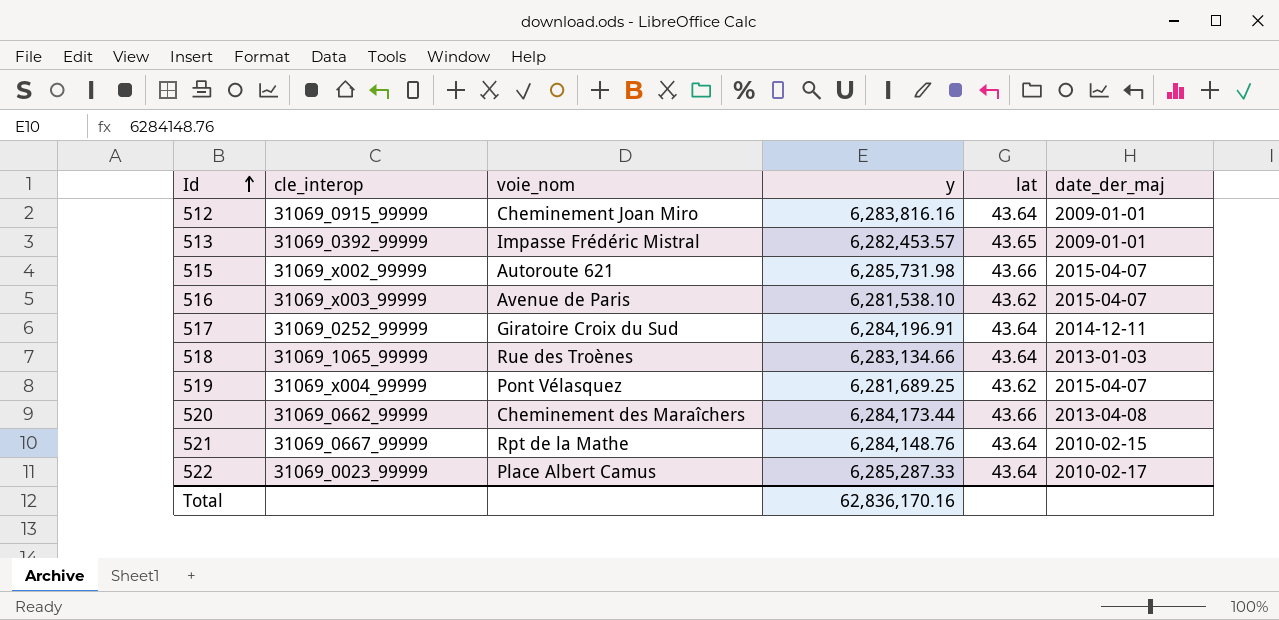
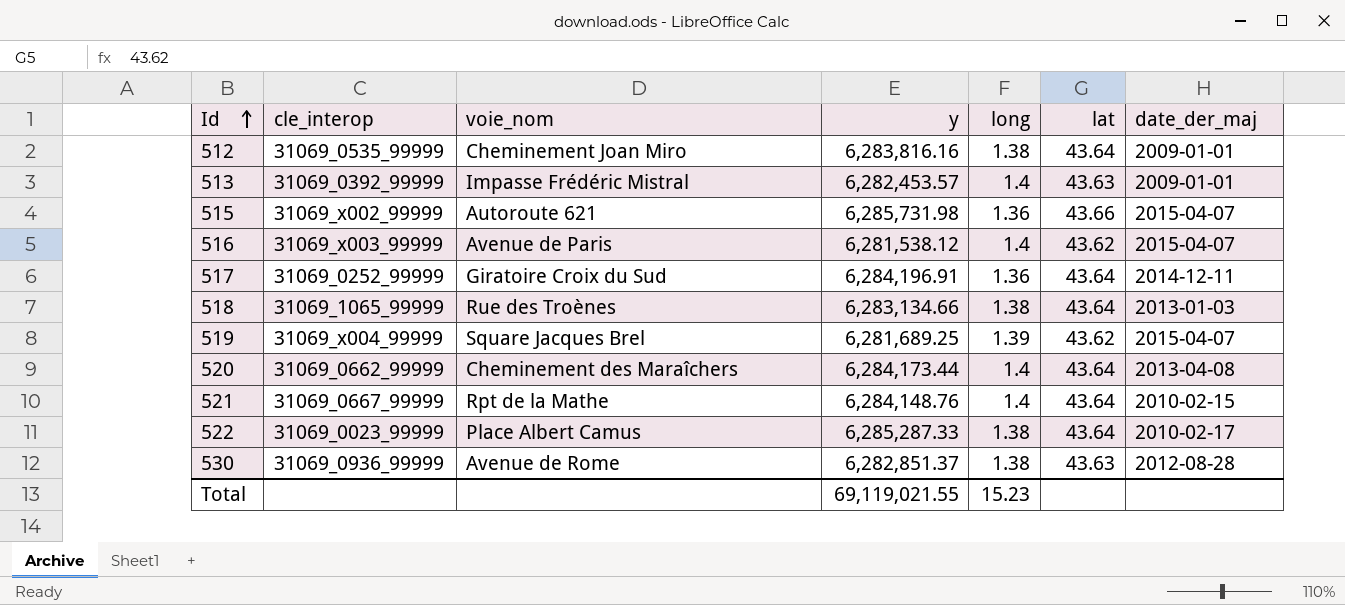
column long | position: none -> 5
512 | cle_interop: 31069_0915_99999 -> 31069_0535_99999
513 | lat: 43.65 -> 43.63
516 | y: 6,281,538.10 -> 6,281,538.12
519 | voie_nom: Pont Vélasquez -> Square Jacques Brel
520 | lat: 43.66 -> 43.64
row 530: none -> 31069_0936_99999 | Avenue de Rome | 6,282,851.37 | 1.38 | 43.63 | 2012-08-28
Total | y: 62,836,170.16 -> 69,119,021.55

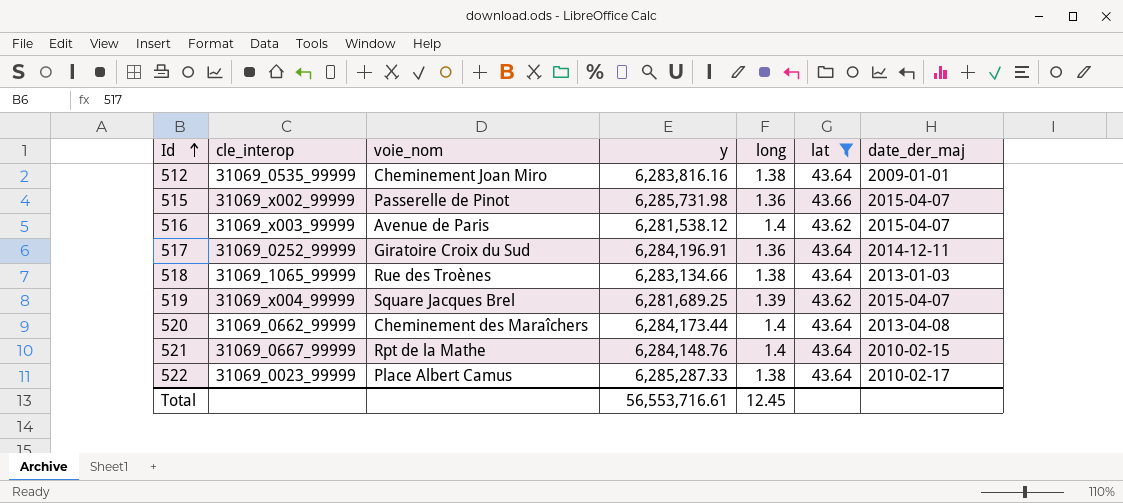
filter: none -> lat != 43.63
515 | voie_nom: Autoroute 621 -> Passerelle de Pinot
Total | y: 69,119,021.55 -> 56,553,716.61
Total | long: 15.23 -> 12.45

